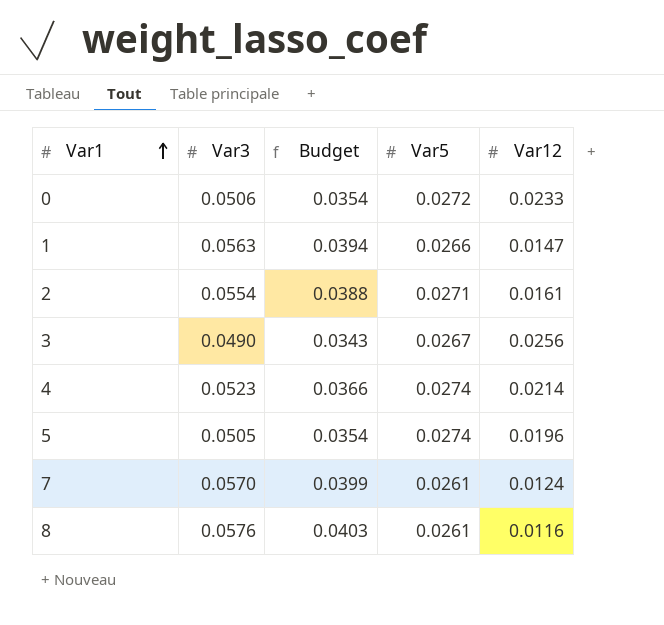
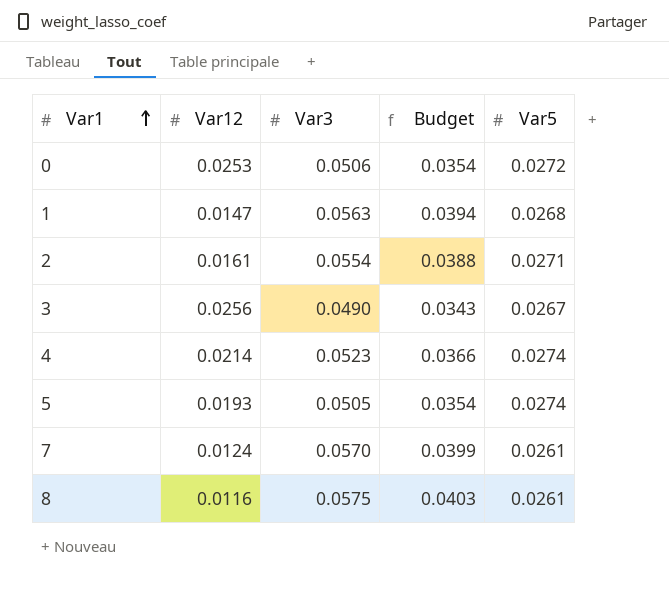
column Var12 | position: 5 -> 2
0 | Var12: 0.0233 -> 0.0253
1 | Var5: 0.0266 -> 0.0268
5 | Var12: 0.0196 -> 0.0193
8 | Var3: 0.0576 -> 0.0575

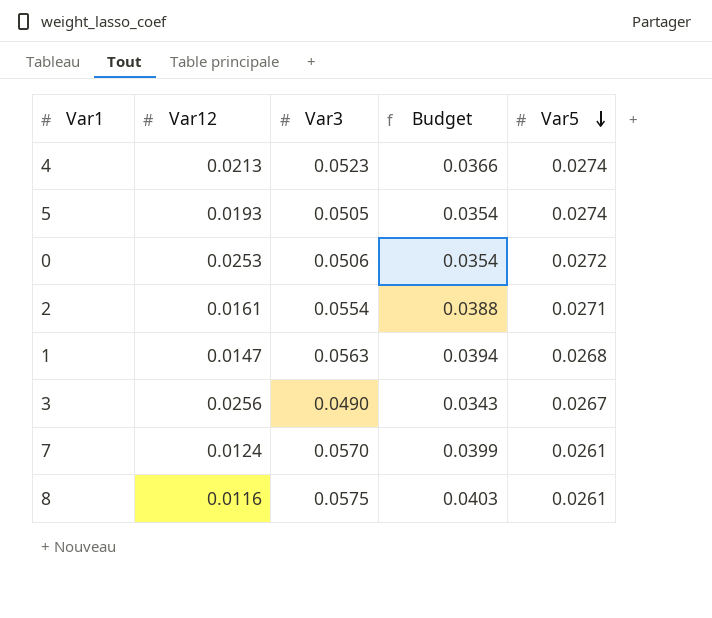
row order: Var1 ascending -> Var5 descending
4 | Var12: 0.0214 -> 0.0213

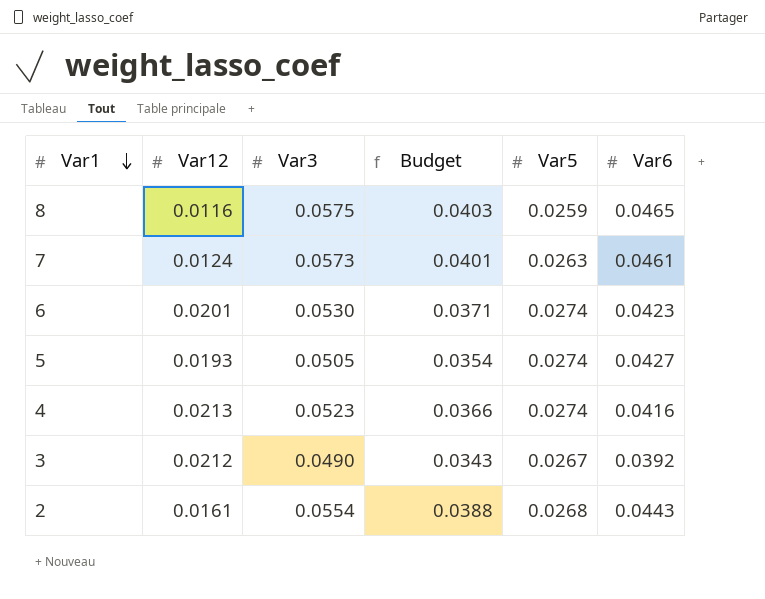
row order: Var5 descending -> Var1 descending
column Var6 | position: none -> 6
row 0: 0.0253 | 0.0506 | 0.0354 | 0.0272 -> none
row 1: 0.0147 | 0.0563 | 0.0394 | 0.0268 -> none
8 | Var5: 0.0261 -> 0.0259
7 | Var3: 0.0570 -> 0.0573
7 | Budget: 0.0399 -> 0.0401
7 | Var5: 0.0261 -> 0.0263
row 6: none -> 0.0201 | 0.0530 | 0.0371 | 0.0274 | 0.0423
3 | Var12: 0.0256 -> 0.0212
2 | Var5: 0.0271 -> 0.0268

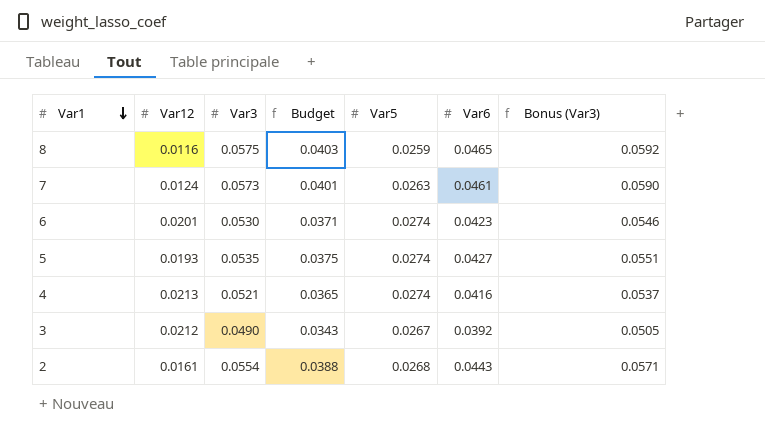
column Bonus (Var3) | formula: none -> [Var3] * 1.03
5 | Var3: 0.0505 -> 0.0535
5 | Budget: 0.0354 -> 0.0375
4 | Var3: 0.0523 -> 0.0521
4 | Budget: 0.0366 -> 0.0365

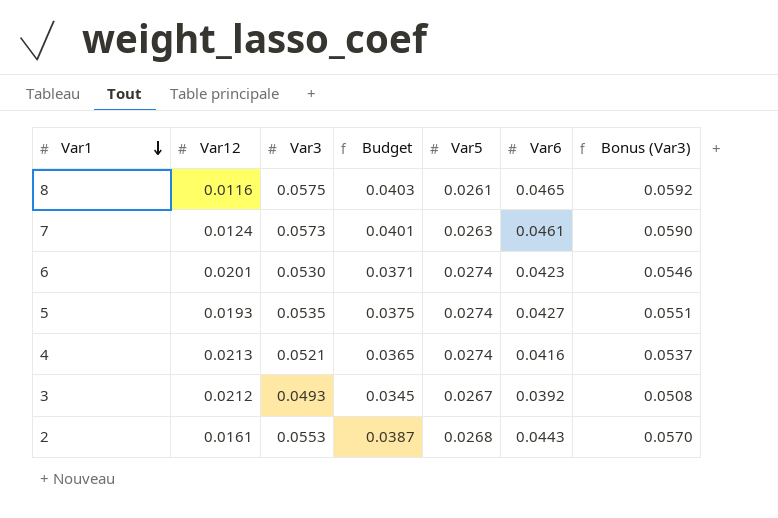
8 | Var5: 0.0259 -> 0.0261
3 | Var3: 0.0490 -> 0.0493
3 | Budget: 0.0343 -> 0.0345
3 | Bonus (Var3): 0.0505 -> 0.0508
2 | Var3: 0.0554 -> 0.0553
2 | Budget: 0.0388 -> 0.0387
2 | Bonus (Var3): 0.0571 -> 0.0570

